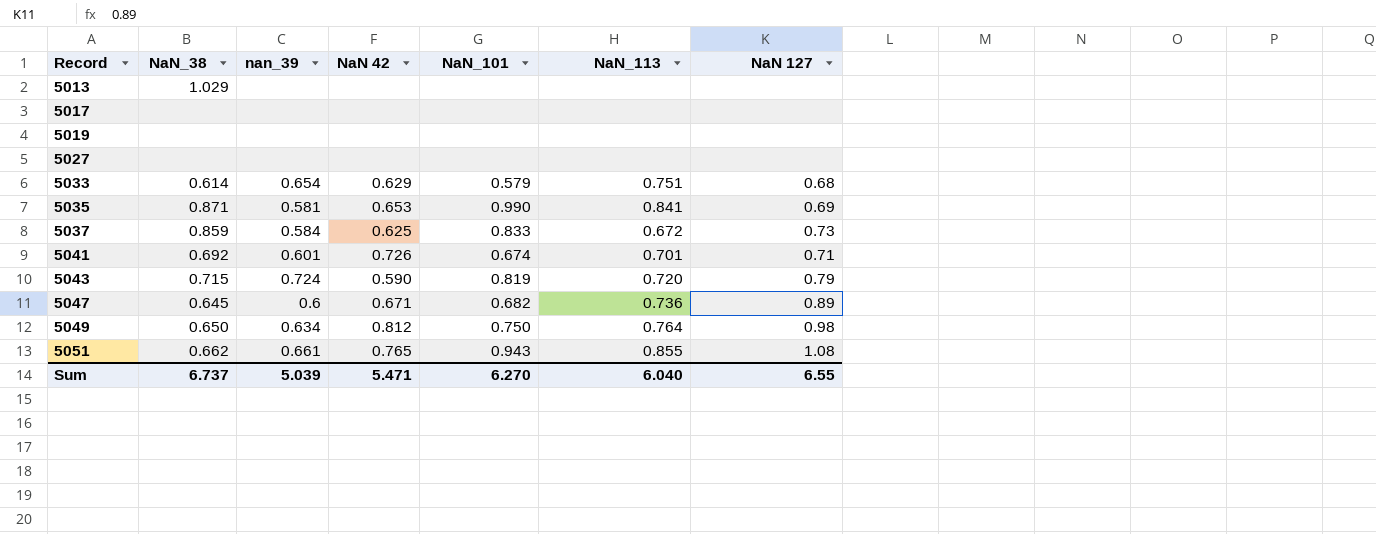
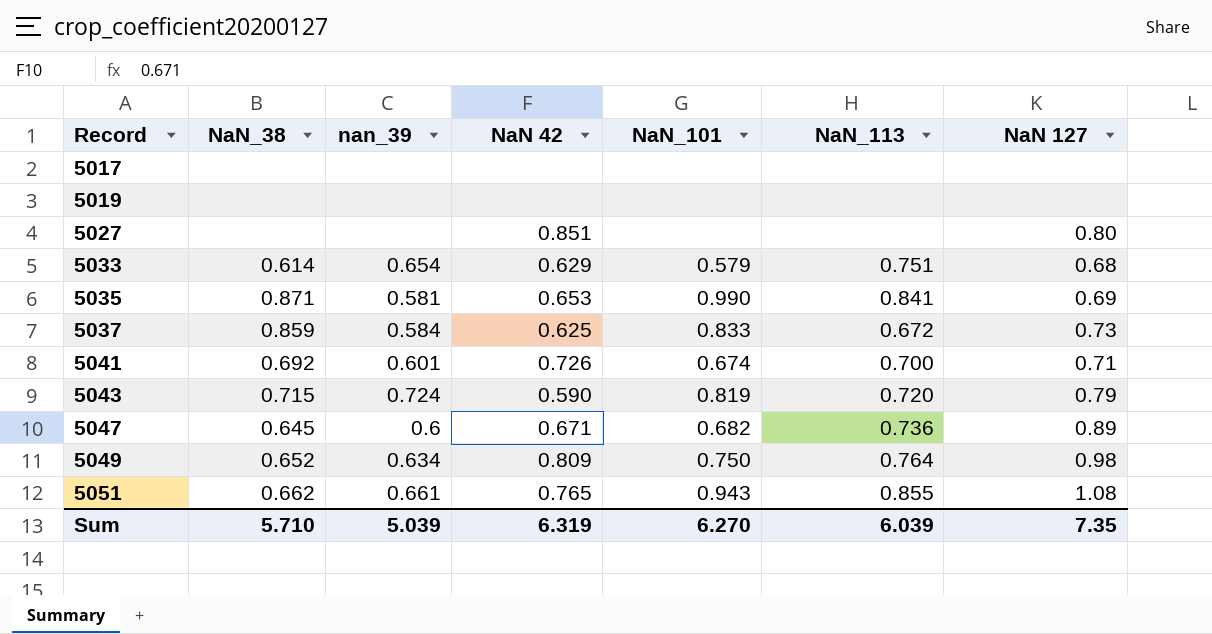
row 5013: 1.029 | none | none | none | none | none -> none
5027 | NaN 42: none -> 0.851
5027 | NaN 127: none -> 0.80
5041 | NaN_113: 0.701 -> 0.700
5049 | NaN_38: 0.650 -> 0.652
5049 | NaN 42: 0.812 -> 0.809
Sum | NaN_38: 6.737 -> 5.710
Sum | NaN 42: 5.471 -> 6.319
Sum | NaN_113: 6.040 -> 6.039
Sum | NaN 127: 6.55 -> 7.35

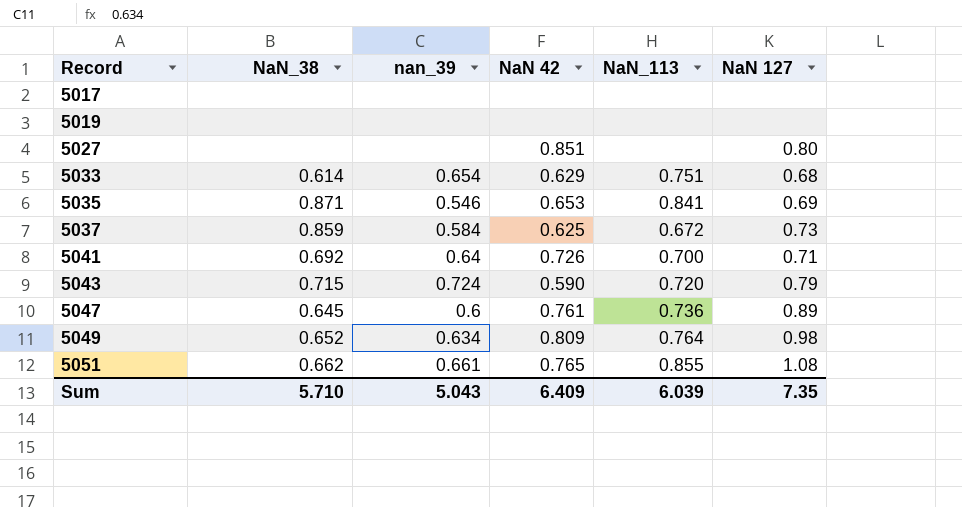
column NaN_101 | position: 5 -> none
5035 | nan_39: 0.581 -> 0.546
5041 | nan_39: 0.601 -> 0.64
5047 | NaN 42: 0.671 -> 0.761
Sum | nan_39: 5.039 -> 5.043
Sum | NaN 42: 6.319 -> 6.409

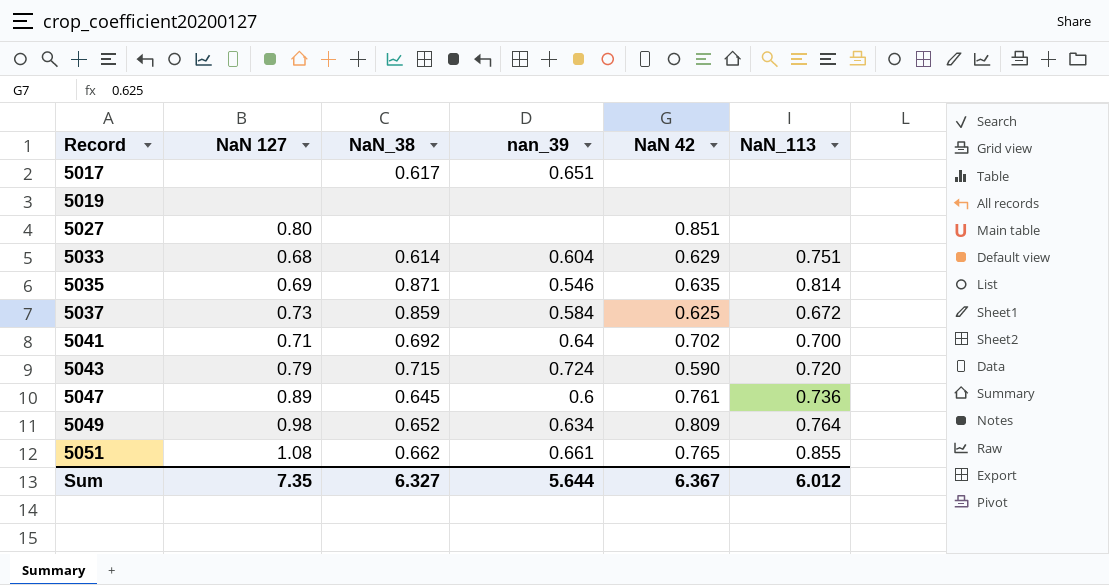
column NaN 127 | position: 6 -> 2
5017 | NaN_38: none -> 0.617
5017 | nan_39: none -> 0.651
5033 | nan_39: 0.654 -> 0.604
5035 | NaN 42: 0.653 -> 0.635
5035 | NaN_113: 0.841 -> 0.814
5041 | NaN 42: 0.726 -> 0.702
Sum | NaN_38: 5.710 -> 6.327
Sum | nan_39: 5.043 -> 5.644
Sum | NaN 42: 6.409 -> 6.367
Sum | NaN_113: 6.039 -> 6.012

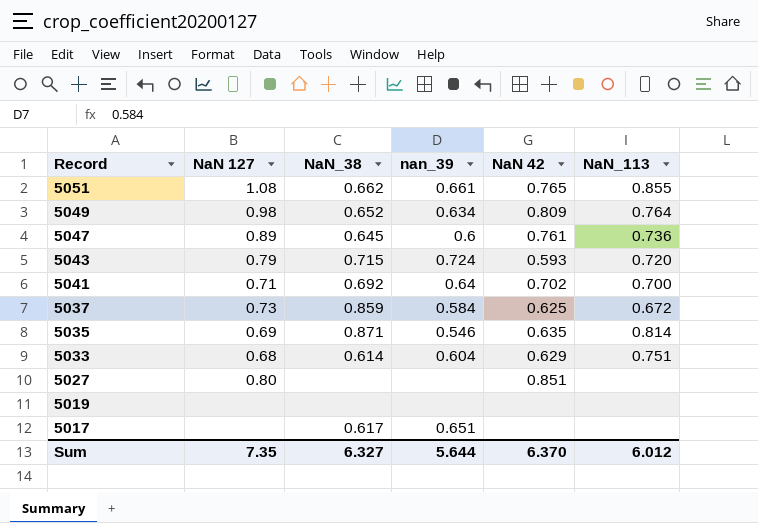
row order: Record ascending -> Record descending
5043 | NaN 42: 0.590 -> 0.593
Sum | NaN 42: 6.367 -> 6.370

